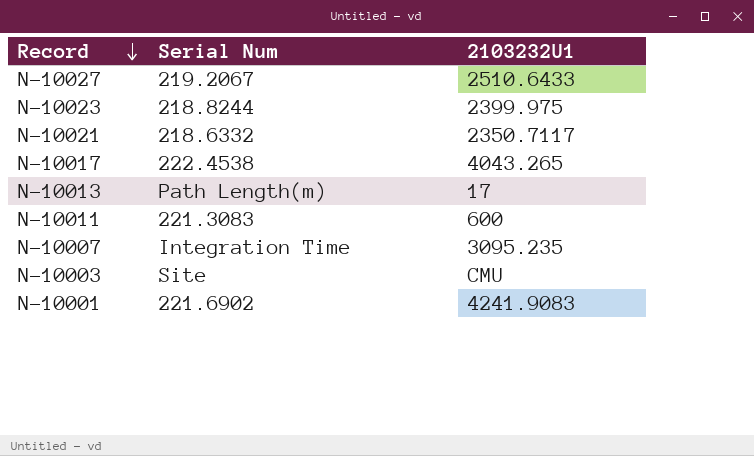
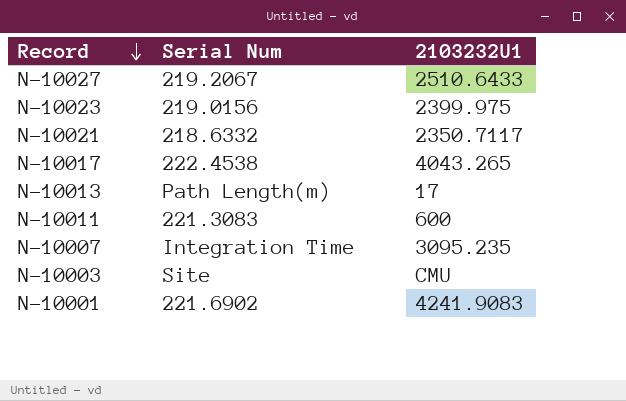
N-10023 | Serial Num: 218.8244 -> 219.0156

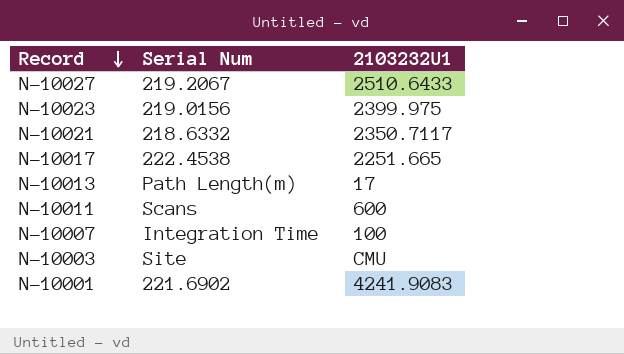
N-10017 | 2103232U1: 4043.265 -> 2251.665
N-10011 | Serial Num: 221.3083 -> Scans
N-10007 | 2103232U1: 3095.235 -> 100

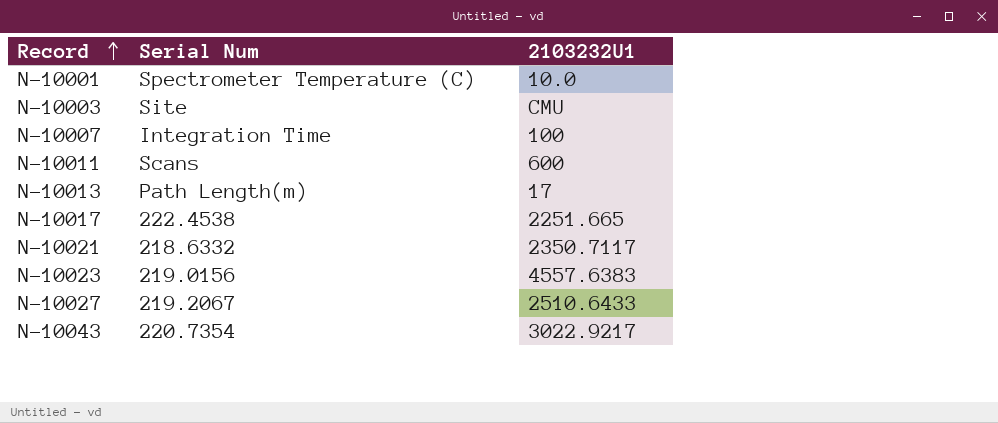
row order: Record descending -> Record ascending
N-10001 | Serial Num: 221.6902 -> Spectrometer Temperature (C)
N-10001 | 2103232U1: 4241.9083 -> 10.0
N-10023 | 2103232U1: 2399.975 -> 4557.6383
row N-10043: none -> 220.7354 | 3022.9217

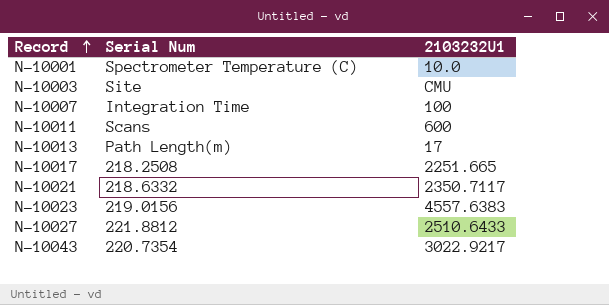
N-10017 | Serial Num: 222.4538 -> 218.2508
N-10027 | Serial Num: 219.2067 -> 221.8812

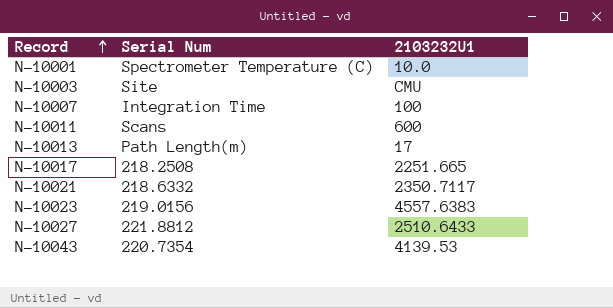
N-10043 | 2103232U1: 3022.9217 -> 4139.53

